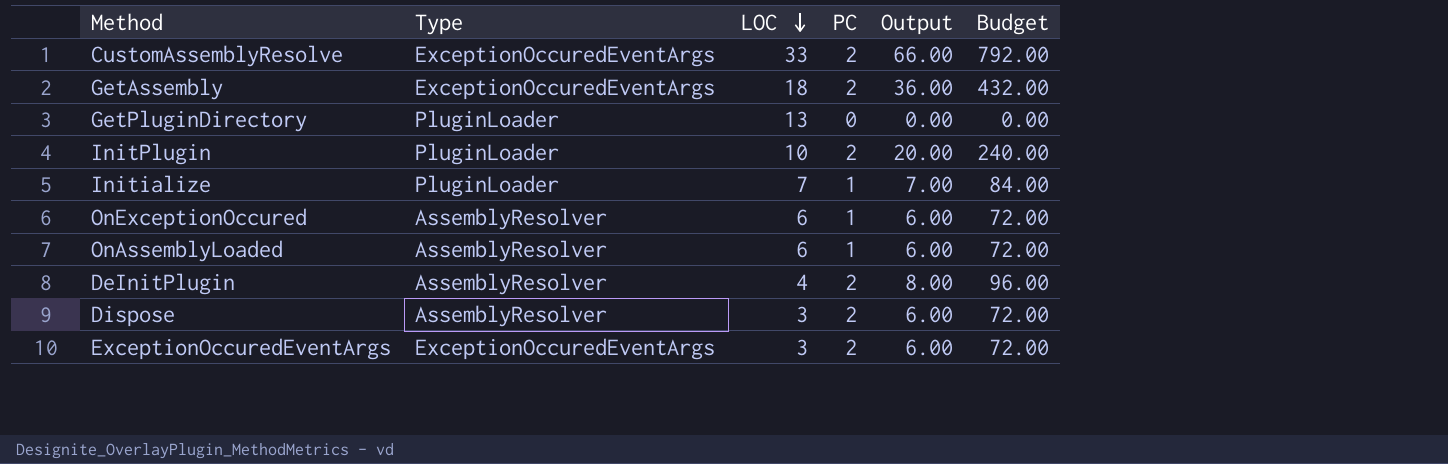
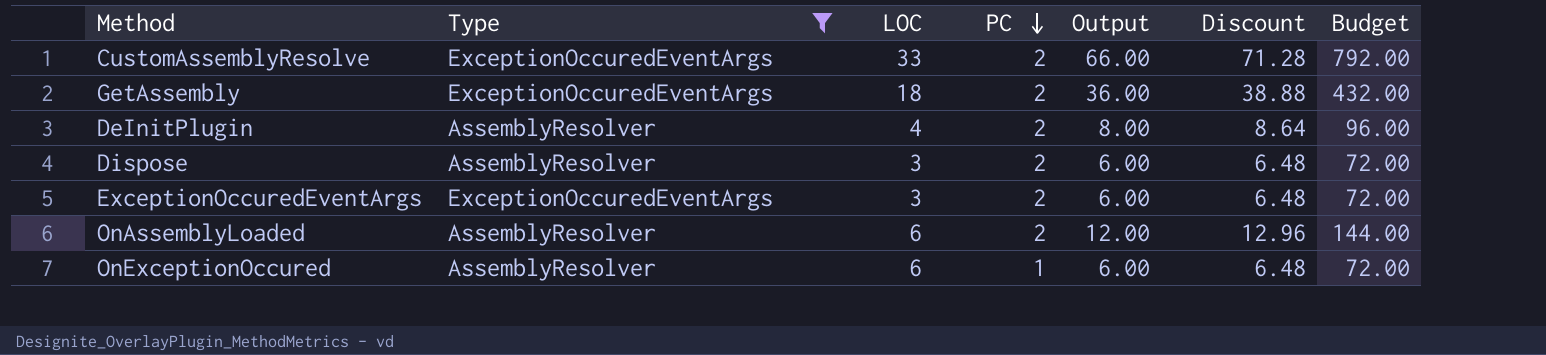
filter: none -> Type != PluginLoader
row order: LOC descending -> PC descending
column Discount | formula: none -> [Output] * 1.08
OnAssemblyLoaded | PC: 1 -> 2
OnAssemblyLoaded | Output: 6.00 -> 12.00
OnAssemblyLoaded | Budget: 72.00 -> 144.00

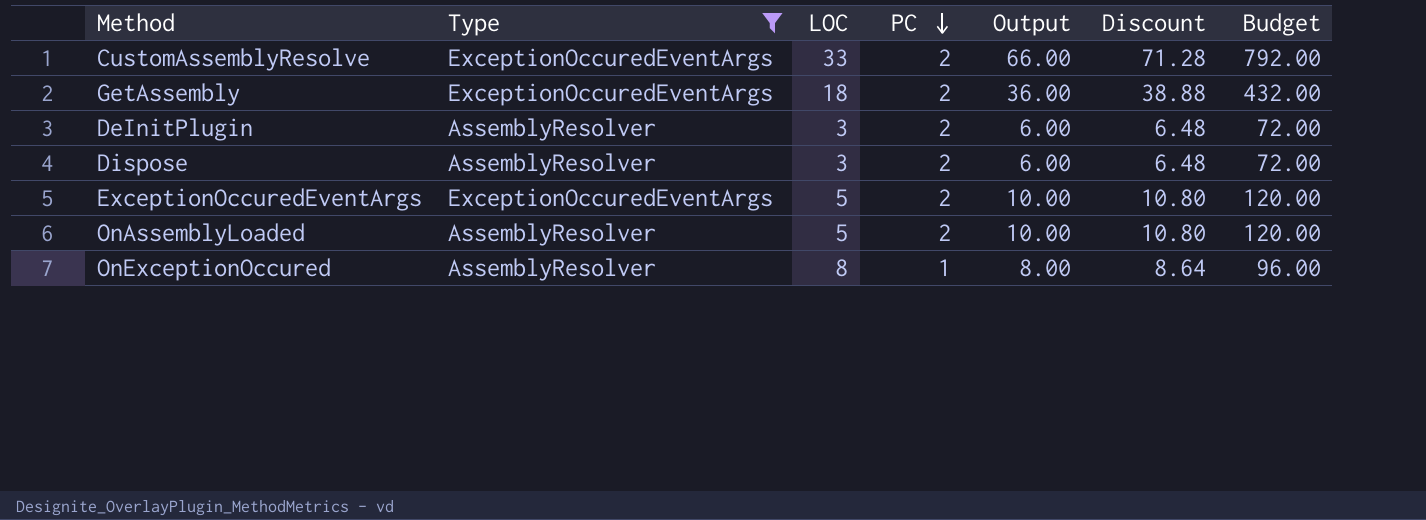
DeInitPlugin | LOC: 4 -> 3
DeInitPlugin | Output: 8.00 -> 6.00
DeInitPlugin | Discount: 8.64 -> 6.48
DeInitPlugin | Budget: 96.00 -> 72.00
ExceptionOccuredEventArgs | LOC: 3 -> 5
ExceptionOccuredEventArgs | Output: 6.00 -> 10.00
ExceptionOccuredEventArgs | Discount: 6.48 -> 10.80
ExceptionOccuredEventArgs | Budget: 72.00 -> 120.00
OnAssemblyLoaded | LOC: 6 -> 5
OnAssemblyLoaded | Output: 12.00 -> 10.00
OnAssemblyLoaded | Discount: 12.96 -> 10.80
OnAssemblyLoaded | Budget: 144.00 -> 120.00
OnExceptionOccured | LOC: 6 -> 8
OnExceptionOccured | Output: 6.00 -> 8.00
OnExceptionOccured | Discount: 6.48 -> 8.64
OnExceptionOccured | Budget: 72.00 -> 96.00

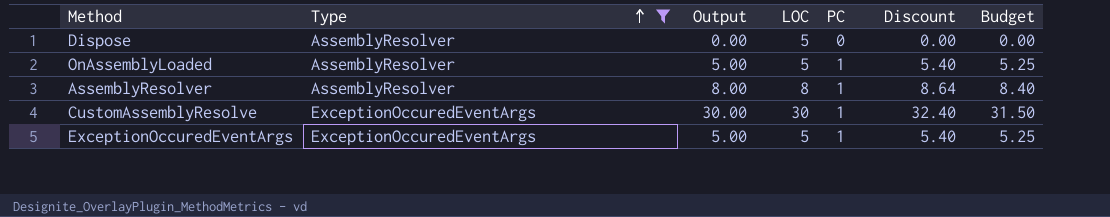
row order: PC descending -> Type ascending
column Output | position: 5 -> 3
column Budget | formula: [Output] * 12 -> [Output] * 1.05
row GetAssembly: ExceptionOccuredEventArgs | 18 | 2 | 36.00 | 38.88 | 432.00 -> none
row DeInitPlugin: AssemblyResolver | 3 | 2 | 6.00 | 6.48 | 72.00 -> none
row OnExceptionOccured: AssemblyResolver | 8 | 1 | 8.00 | 8.64 | 96.00 -> none
Dispose | Output: 6.00 -> 0.00
Dispose | LOC: 3 -> 5
Dispose | PC: 2 -> 0
Dispose | Discount: 6.48 -> 0.00
OnAssemblyLoaded | Output: 10.00 -> 5.00
OnAssemblyLoaded | PC: 2 -> 1
OnAssemblyLoaded | Discount: 10.80 -> 5.40
row AssemblyResolver: none -> AssemblyResolver | 8.00 | 8 | 1 | 8.64 | 8.40
CustomAssemblyResolve | Output: 66.00 -> 30.00
CustomAssemblyResolve | LOC: 33 -> 30
CustomAssemblyResolve | PC: 2 -> 1
CustomAssemblyResolve | Discount: 71.28 -> 32.40
ExceptionOccuredEventArgs | Output: 10.00 -> 5.00
ExceptionOccuredEventArgs | PC: 2 -> 1
ExceptionOccuredEventArgs | Discount: 10.80 -> 5.40

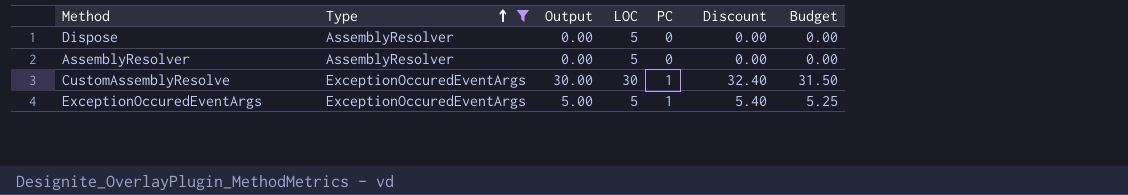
row OnAssemblyLoaded: AssemblyResolver | 5.00 | 5 | 1 | 5.40 | 5.25 -> none
AssemblyResolver | Output: 8.00 -> 0.00
AssemblyResolver | LOC: 8 -> 5
AssemblyResolver | PC: 1 -> 0
AssemblyResolver | Discount: 8.64 -> 0.00
AssemblyResolver | Budget: 8.40 -> 0.00

